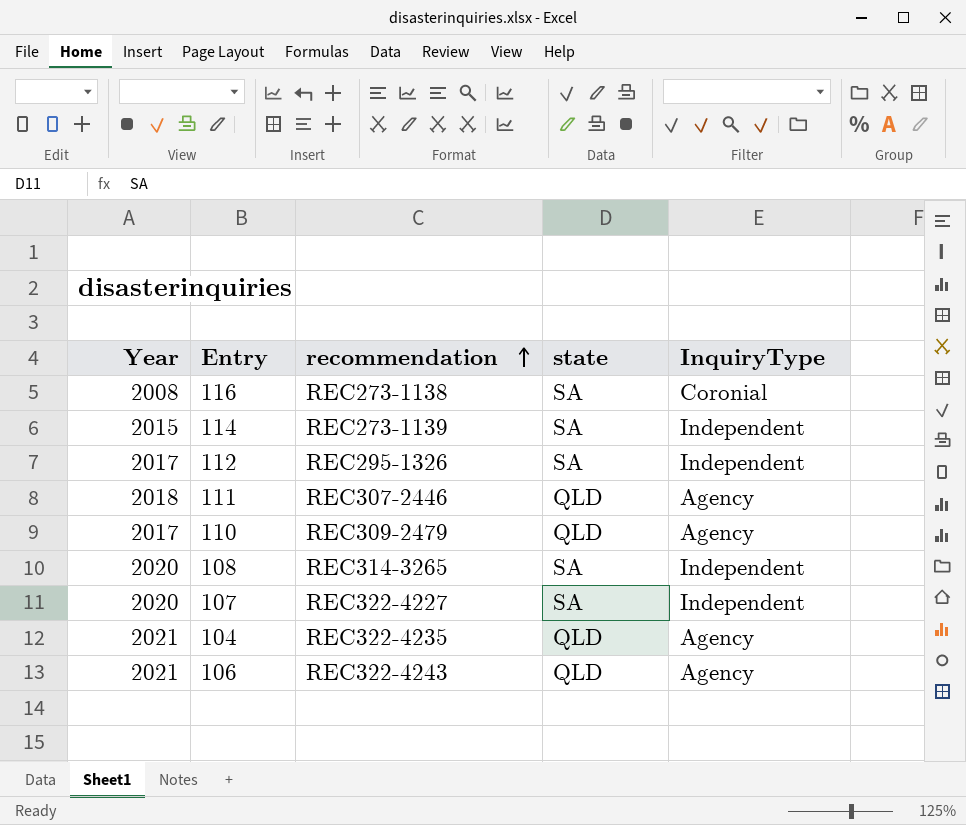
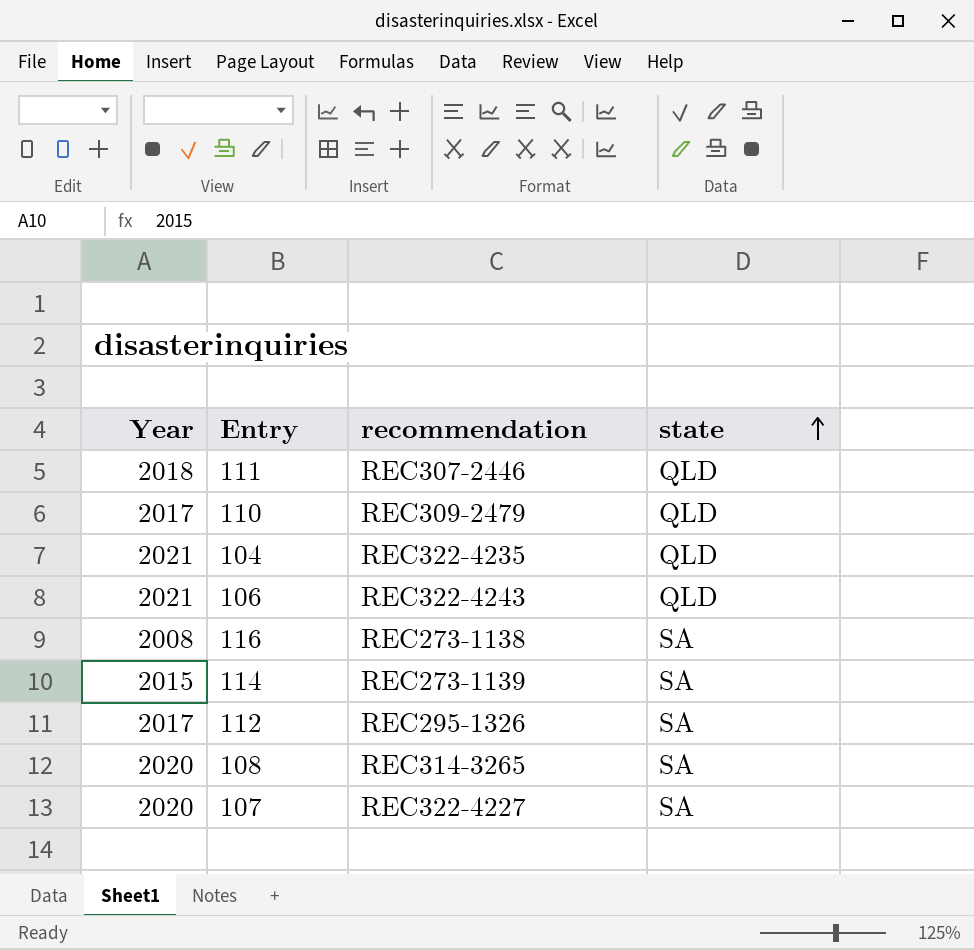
row order: recommendation ascending -> state ascending
column InquiryType | position: 5 -> none

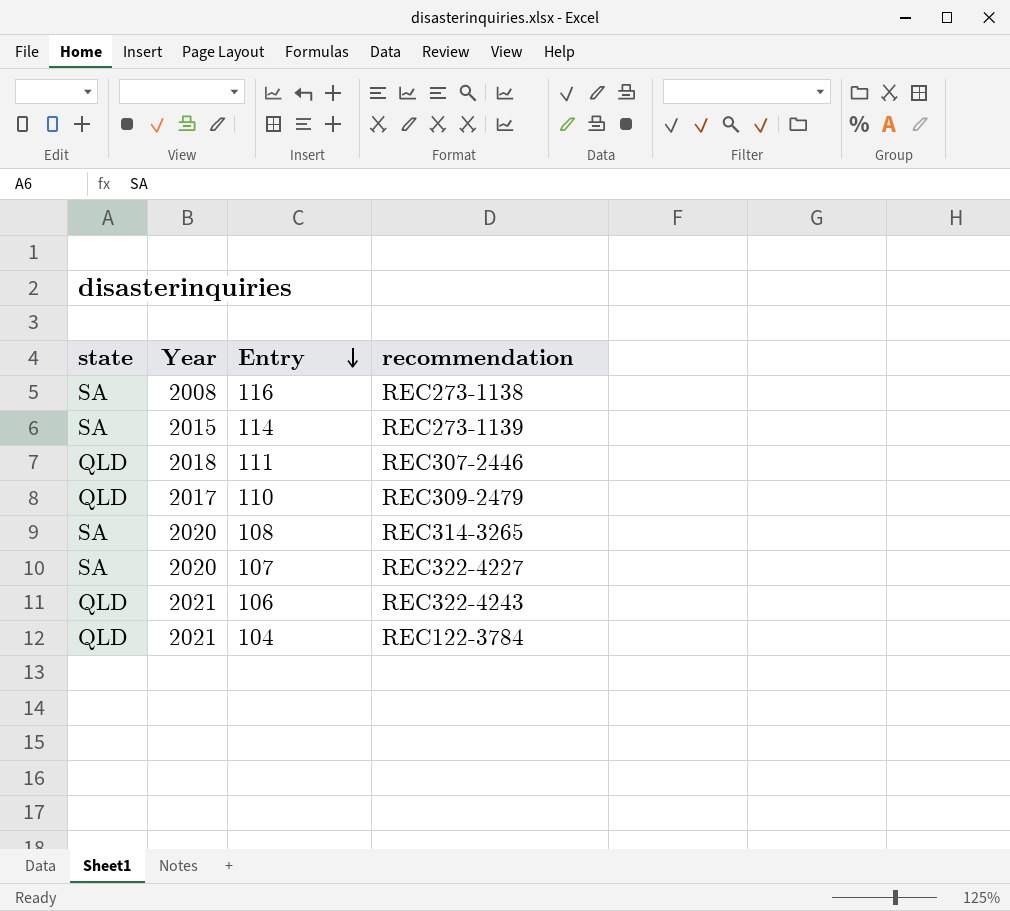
row order: state ascending -> Entry descending
column state | position: 4 -> 1
row 112: 2017 | REC295-1326 | SA -> none
104 | recommendation: REC322-4235 -> REC122-3784

